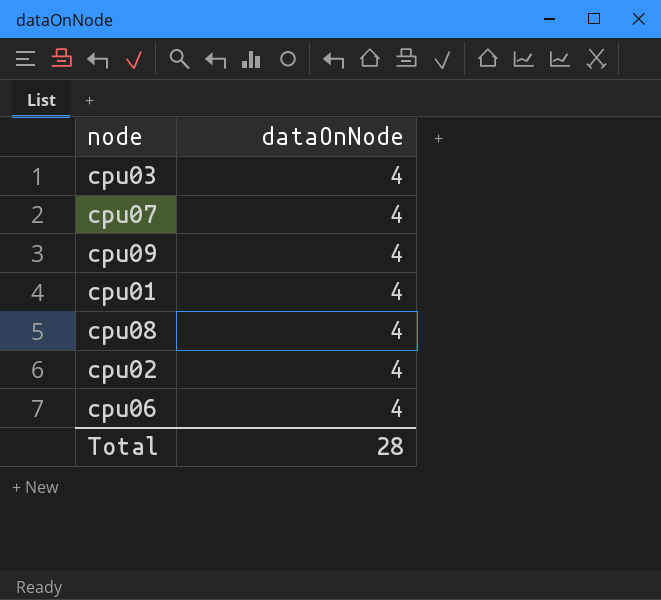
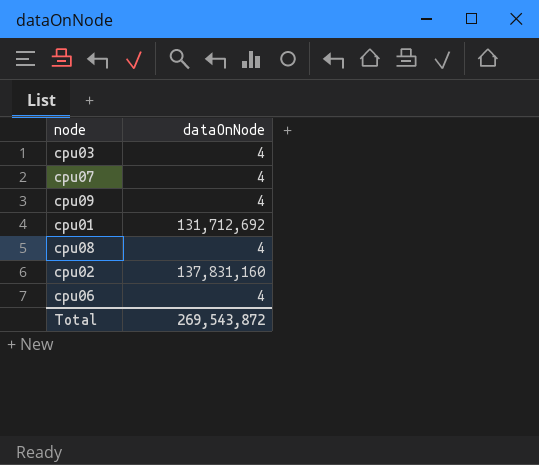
cpu01 | dataOnNode: 4 -> 131,712,692
cpu02 | dataOnNode: 4 -> 137,831,160
Total | dataOnNode: 28 -> 269,543,872

